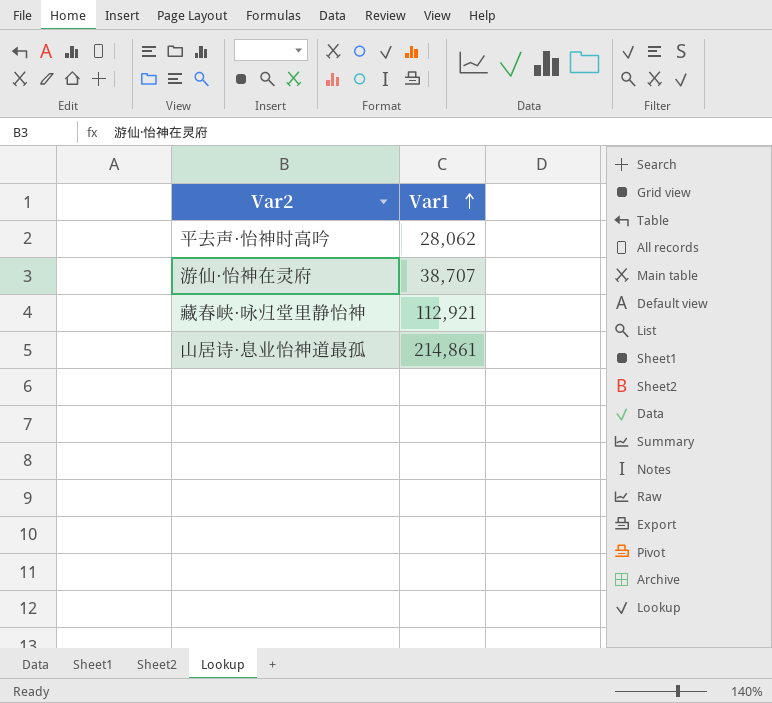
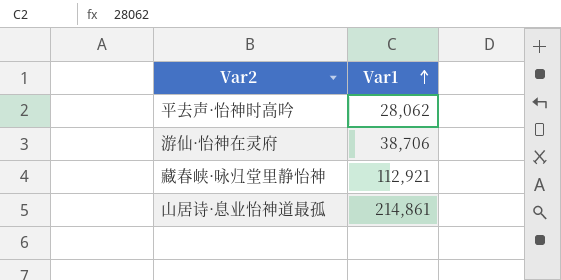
游仙·怡神在灵府 | Var1: 38,707 -> 38,706

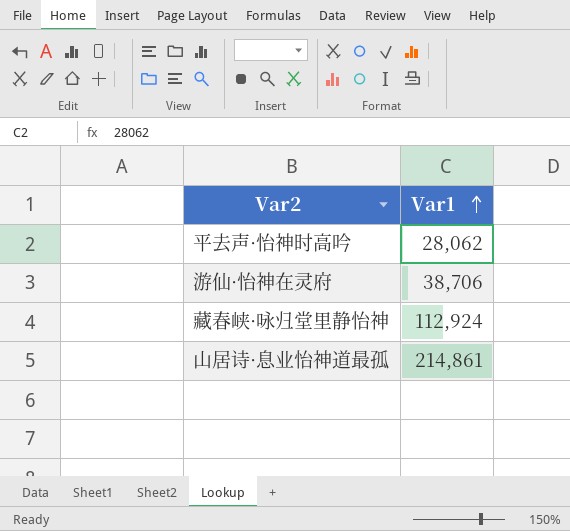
藏春峡·咏归堂里静怡神 | Var1: 112,921 -> 112,924

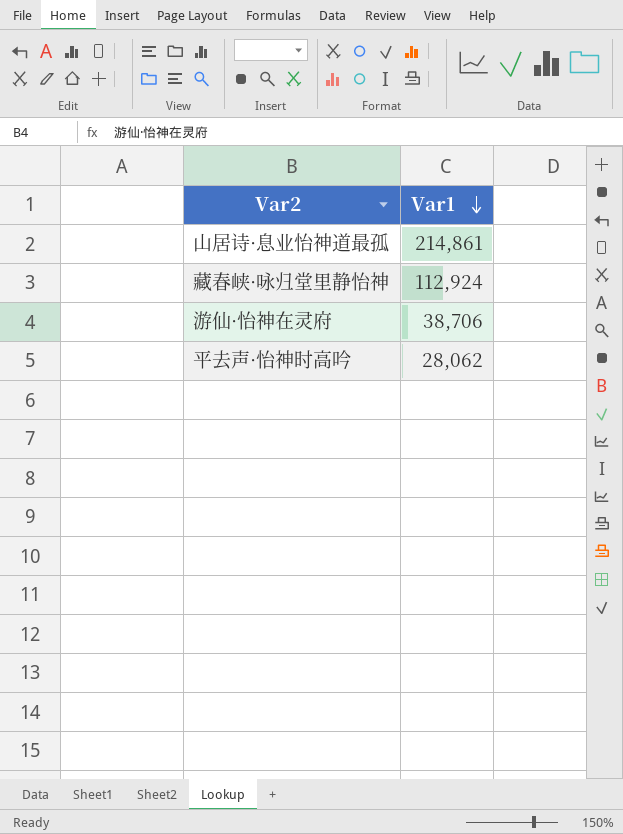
row order: Var1 ascending -> Var1 descending

